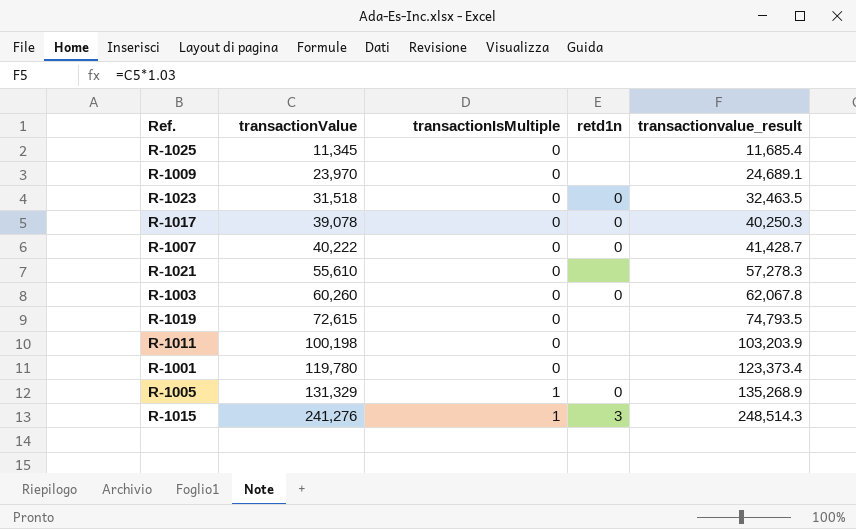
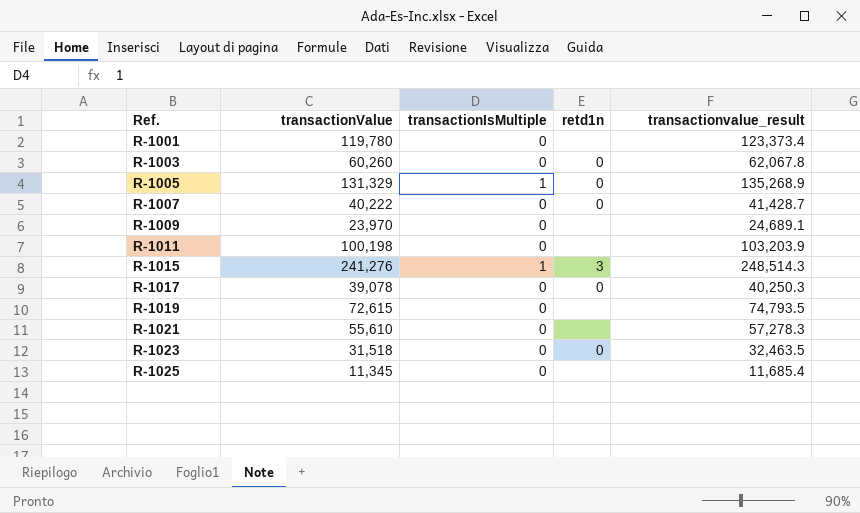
row order: transactionValue ascending -> Ref. ascending

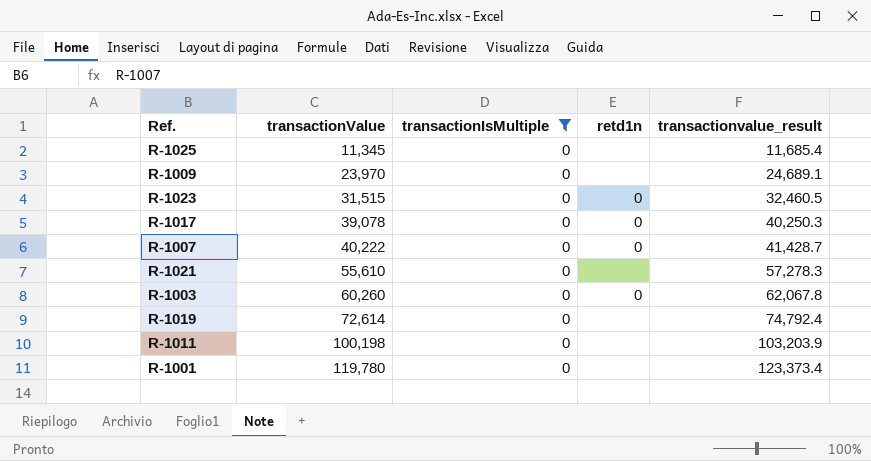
filter: none -> transactionIsMultiple = 0
row order: Ref. ascending -> transactionValue ascending
R-1023 | transactionValue: 31,518 -> 31,515
R-1023 | transactionvalue_result: 32,463.5 -> 32,460.5
R-1019 | transactionValue: 72,615 -> 72,614
R-1019 | transactionvalue_result: 74,793.5 -> 74,792.4

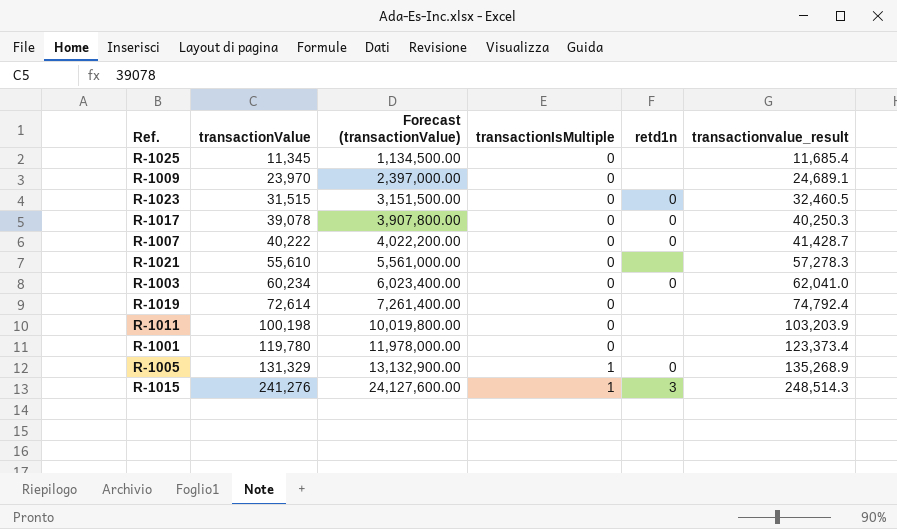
filter: transactionIsMultiple = 0 -> none
column Forecast (transactionValue) | formula: none -> [transactionValue] * 100
R-1003 | transactionValue: 60,260 -> 60,234
R-1003 | transactionvalue_result: 62,067.8 -> 62,041.0

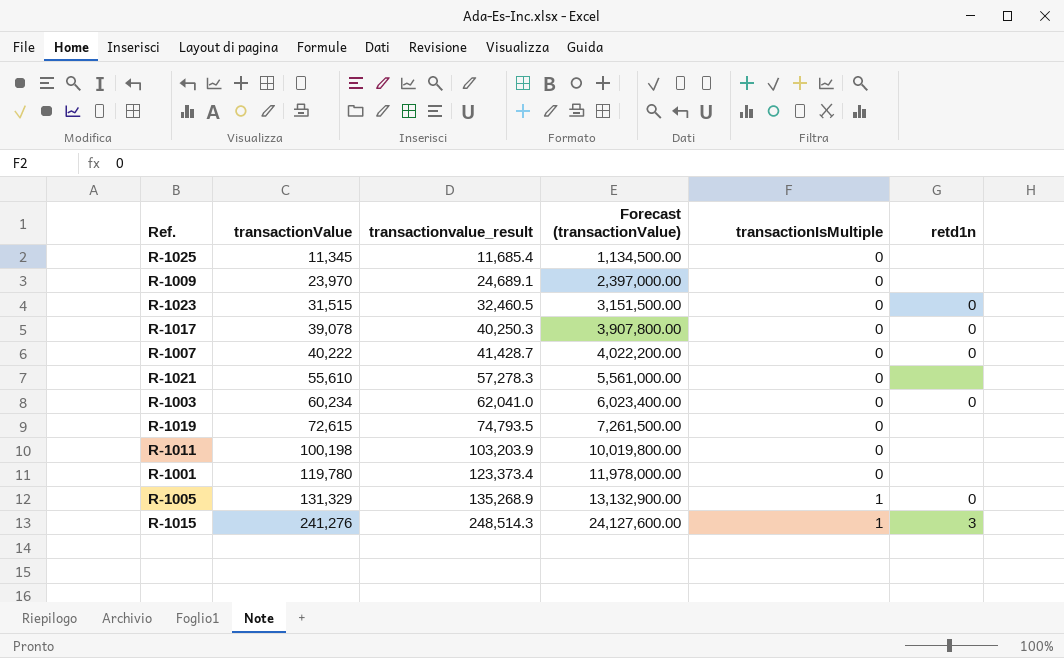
column transactionvalue_result | position: 6 -> 3
R-1019 | transactionValue: 72,614 -> 72,615
R-1019 | transactionvalue_result: 74,792.4 -> 74,793.5
R-1019 | Forecast (transactionValue): 7,261,400.00 -> 7,261,500.00

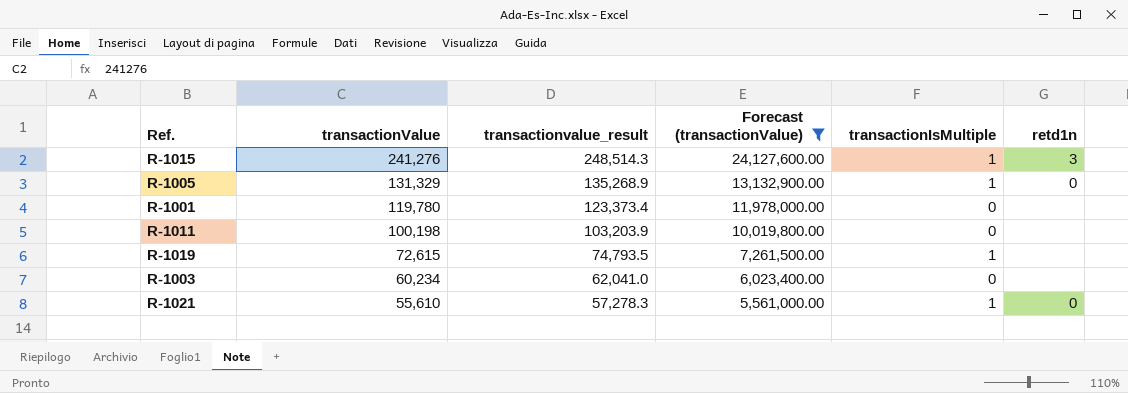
filter: none -> Forecast (transactionValue) >= 5,561,000.00
row order: transactionValue ascending -> transactionValue descending
R-1019 | transactionIsMultiple: 0 -> 1
R-1003 | retd1n: 0 -> none
R-1021 | transactionIsMultiple: 0 -> 1
R-1021 | retd1n: none -> 0

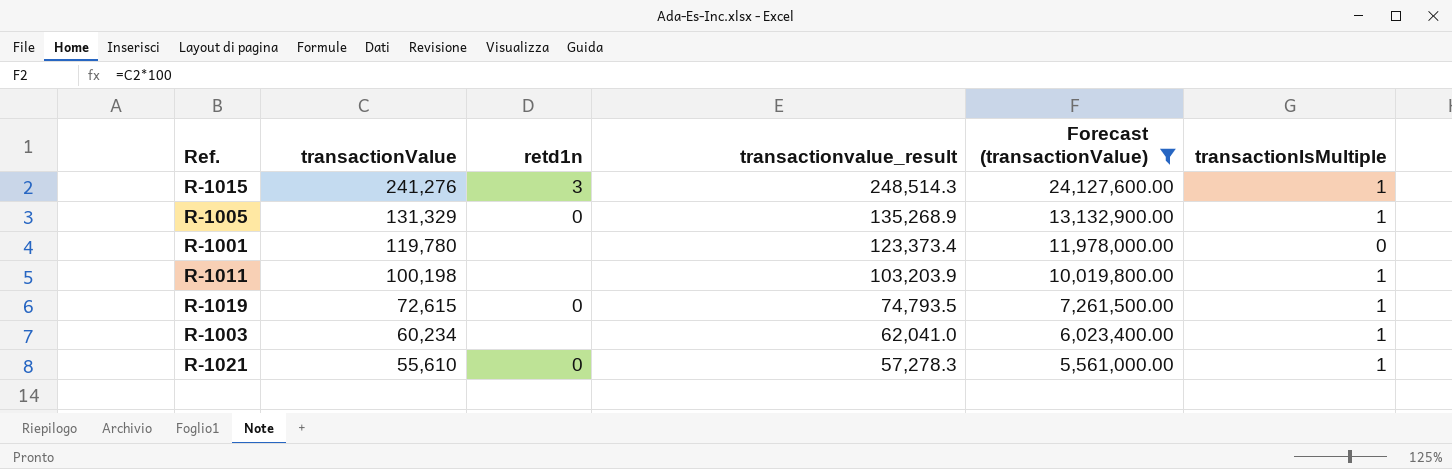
column retd1n | position: 6 -> 3
R-1011 | transactionIsMultiple: 0 -> 1
R-1019 | retd1n: none -> 0
R-1003 | transactionIsMultiple: 0 -> 1

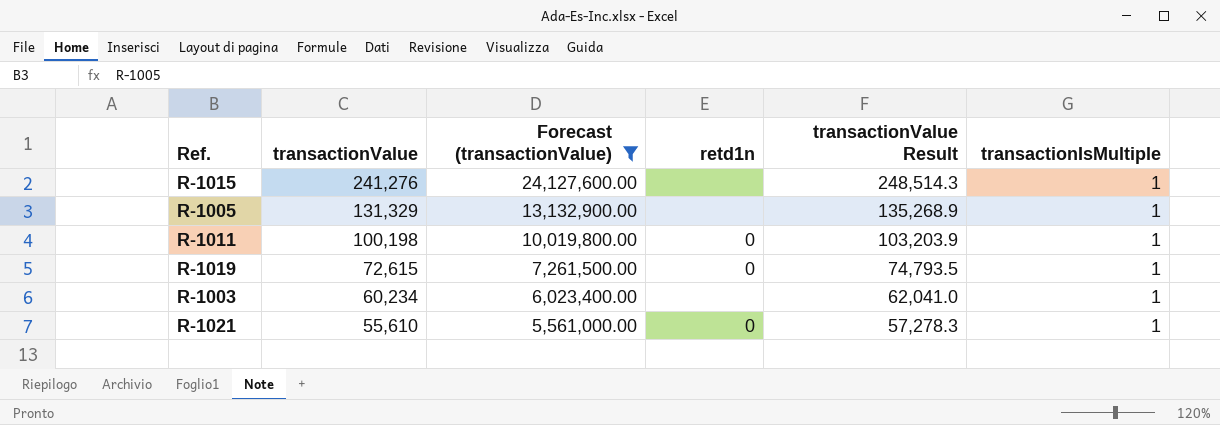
column Forecast (transactionValue) | position: 5 -> 3
column name: transactionvalue_result -> transactionValue Result
row R-1001: 119,780 | none | 123,373.4 | 11,978,000.00 | 0 -> none
R-1015 | retd1n: 3 -> none
R-1005 | retd1n: 0 -> none
R-1011 | retd1n: none -> 0

